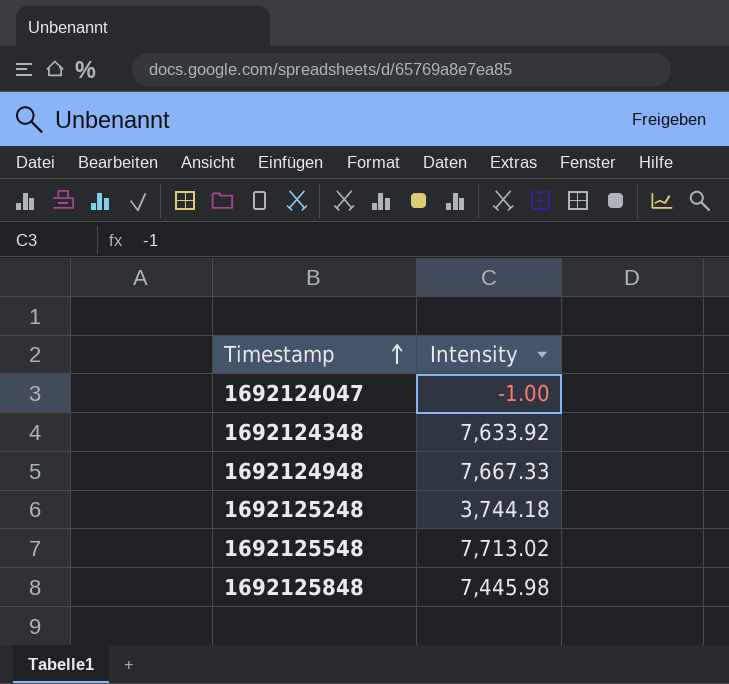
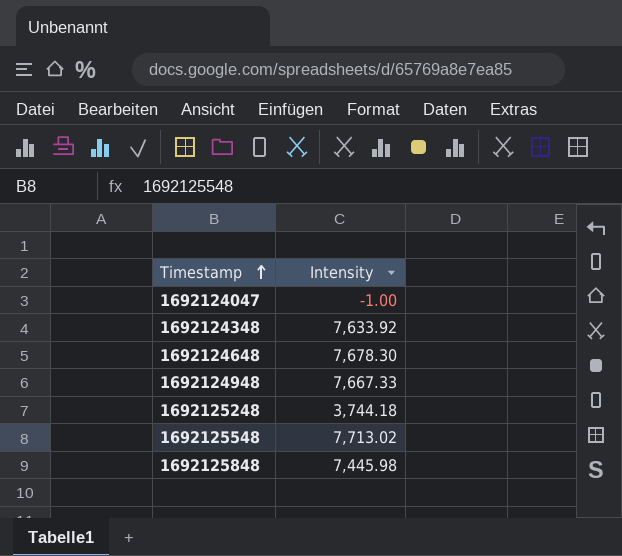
row 1692124648: none -> 7,678.30

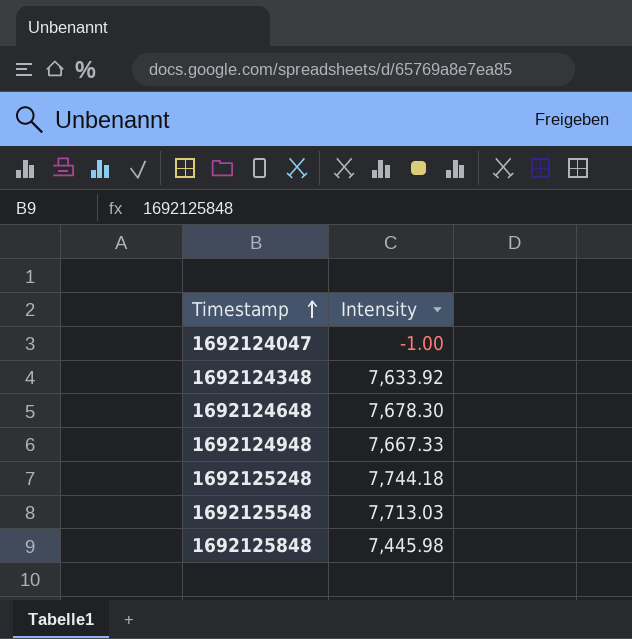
1692125248 | Intensity: 3,744.18 -> 7,744.18
1692125548 | Intensity: 7,713.02 -> 7,713.03

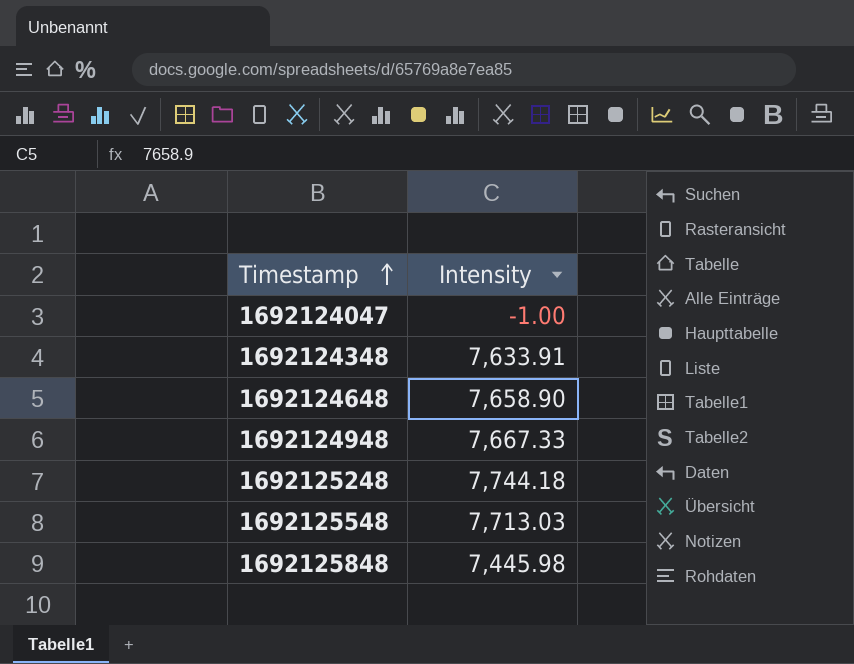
1692124348 | Intensity: 7,633.92 -> 7,633.91
1692124648 | Intensity: 7,678.30 -> 7,658.90

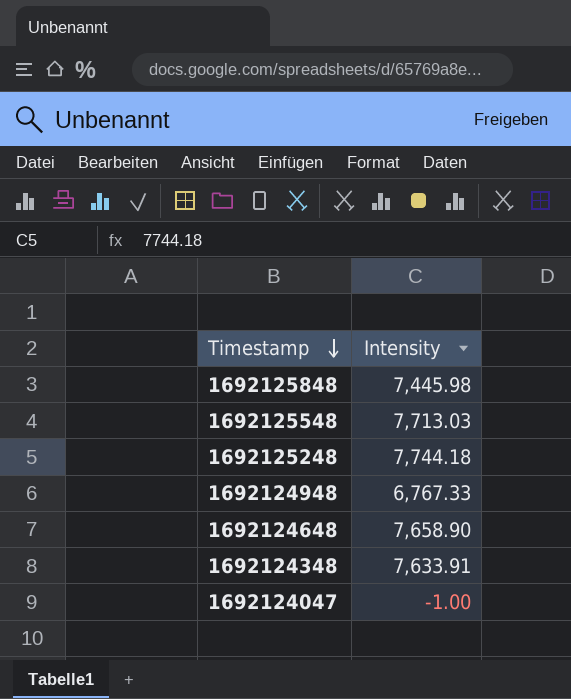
row order: Timestamp ascending -> Timestamp descending
1692124948 | Intensity: 7,667.33 -> 6,767.33

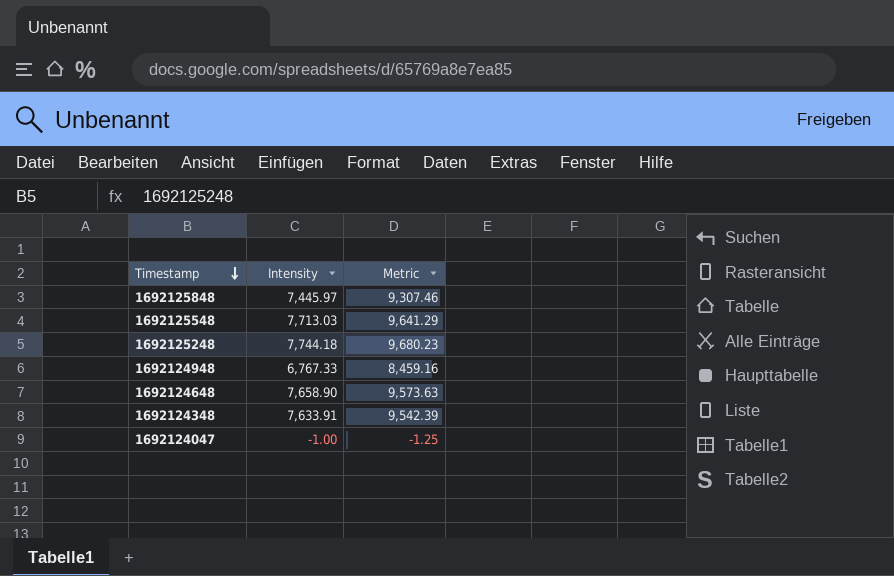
column Metric | formula: none -> [Intensity] * 1.25
1692125848 | Intensity: 7,445.98 -> 7,445.97

